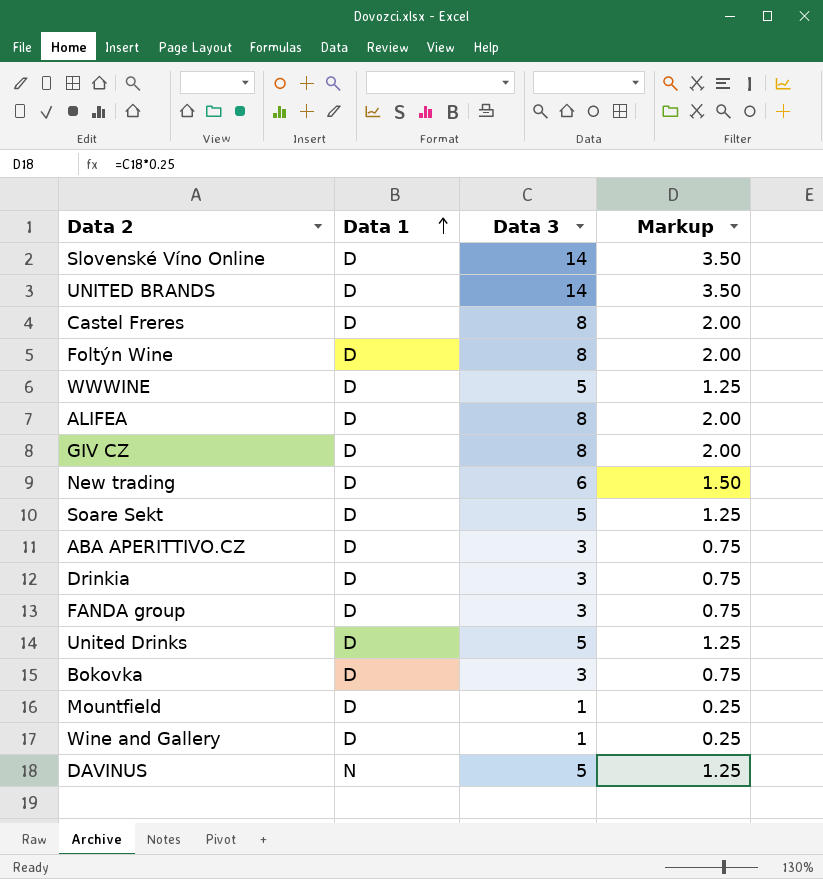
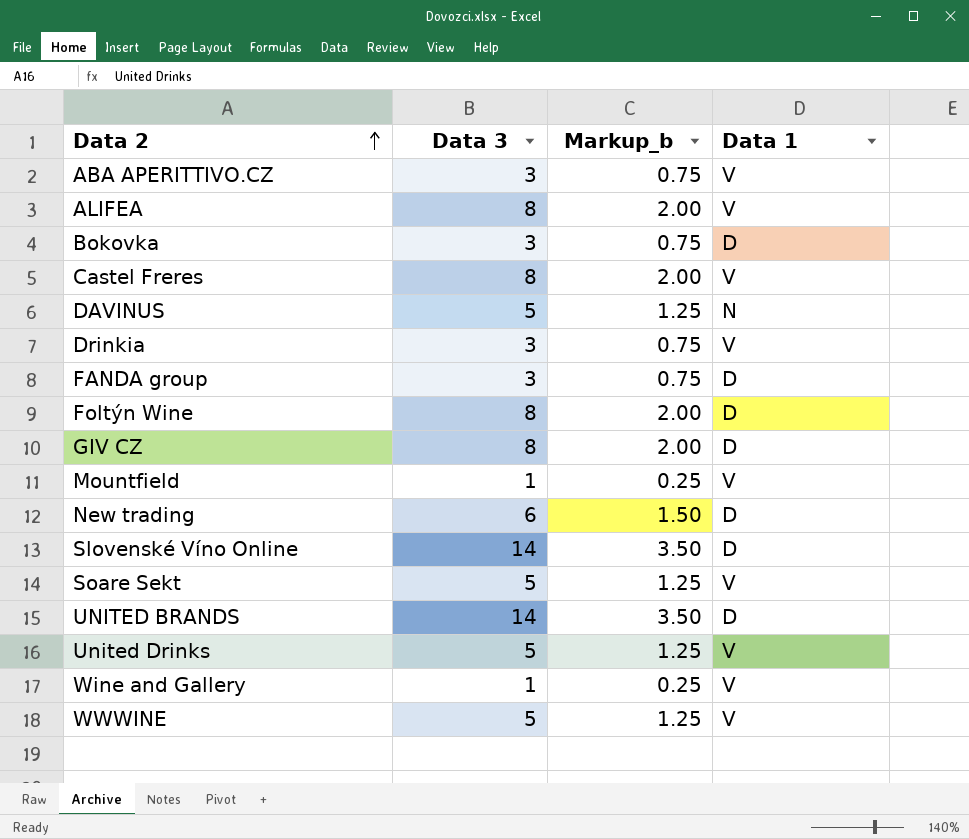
row order: Data 1 ascending -> Data 2 ascending
column name: Markup -> Markup_b
column Data 1 | position: 2 -> 4
ABA APERITTIVO.CZ | Data 1: D -> V
ALIFEA | Data 1: D -> V
Castel Freres | Data 1: D -> V
Drinkia | Data 1: D -> V
Mountfield | Data 1: D -> V
Soare Sekt | Data 1: D -> V
United Drinks | Data 1: D -> V
Wine and Gallery | Data 1: D -> V
WWWINE | Data 1: D -> V

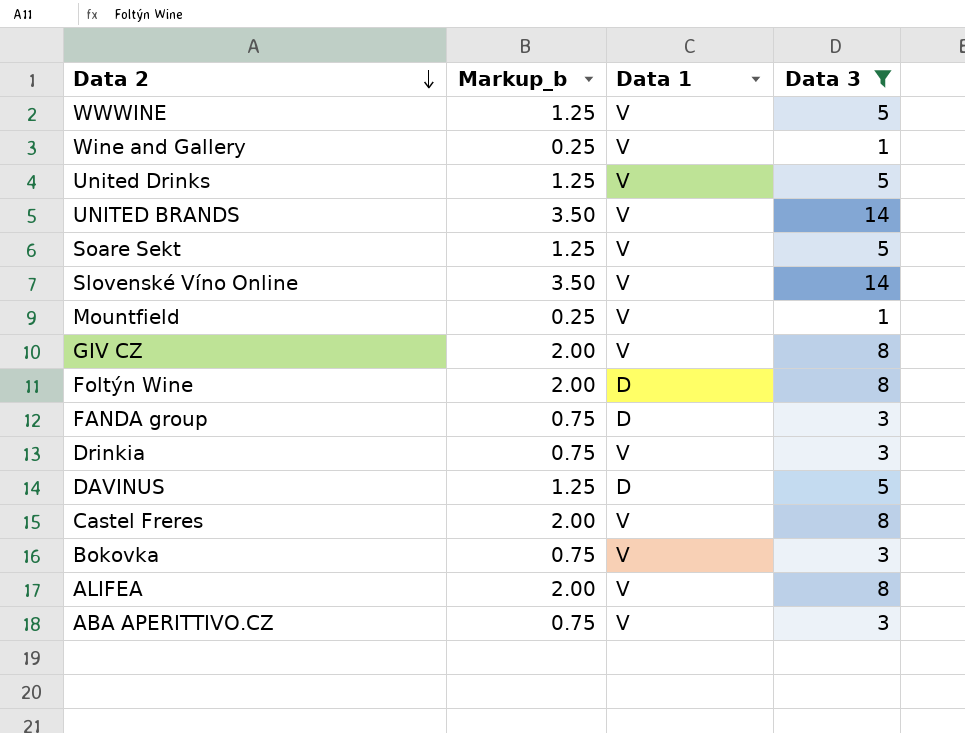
filter: none -> Data 3 != 6
row order: Data 2 ascending -> Data 2 descending
column Data 3 | position: 2 -> 4
UNITED BRANDS | Data 1: D -> V
Slovenské Víno Online | Data 1: D -> V
GIV CZ | Data 1: D -> V
DAVINUS | Data 1: N -> D
Bokovka | Data 1: D -> V

